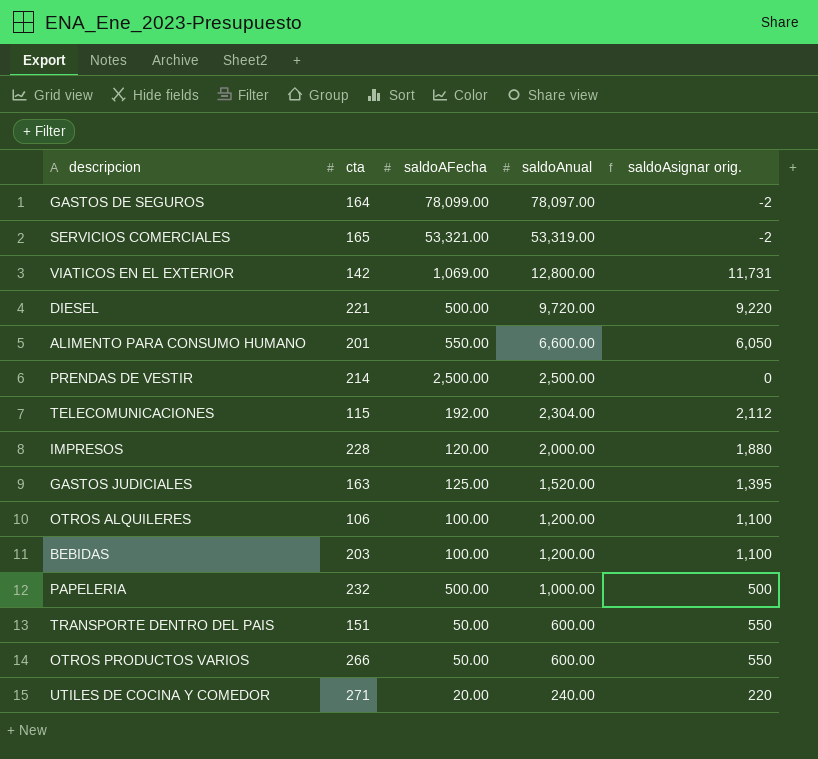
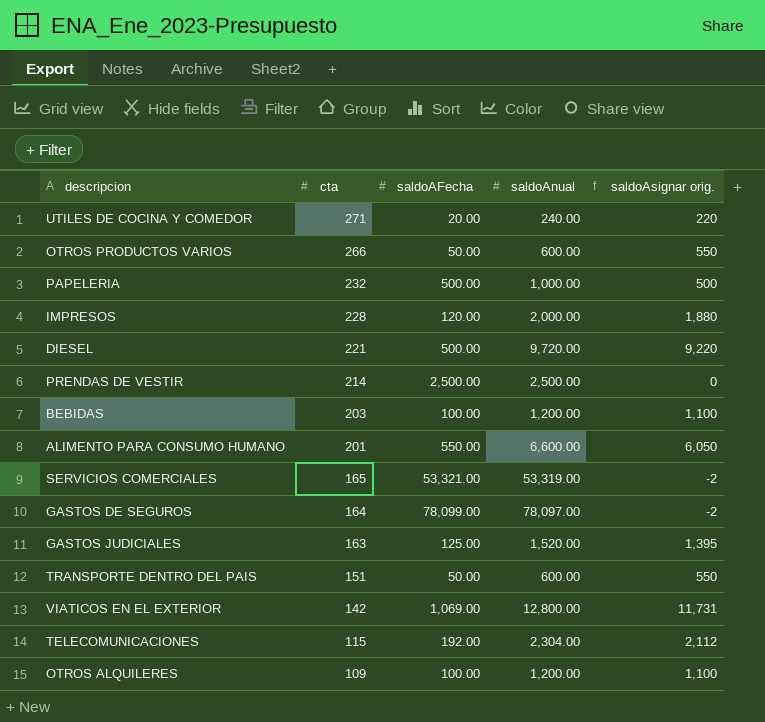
row order: saldoAnual descending -> cta descending
OTROS ALQUILERES | cta: 106 -> 109

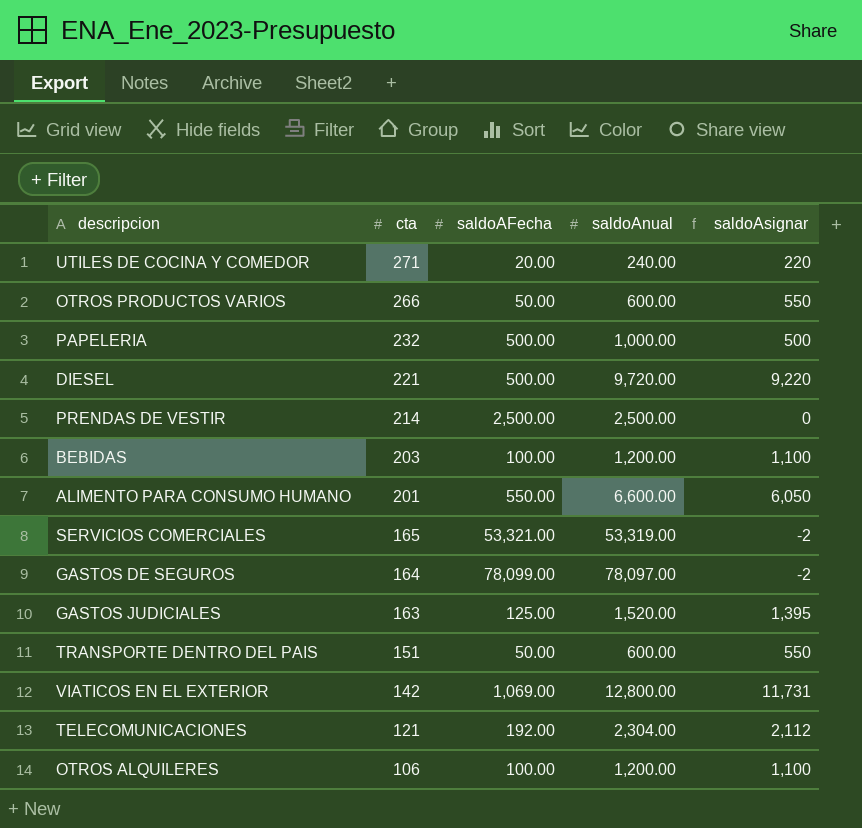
column name: saldoAsignar orig. -> saldoAsignar
row IMPRESOS: 228 | 120.00 | 2,000.00 | 1,880 -> none
TELECOMUNICACIONES | cta: 115 -> 121
OTROS ALQUILERES | cta: 109 -> 106

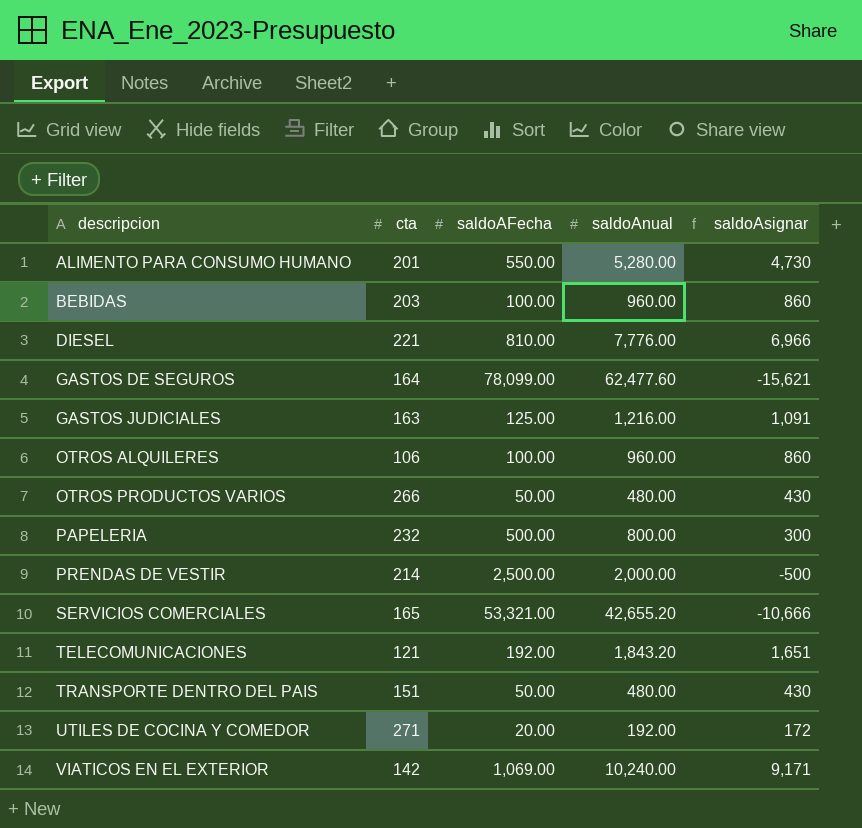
row order: cta descending -> descripcion ascending
ALIMENTO PARA CONSUMO HUMANO | saldoAnual: 6,600.00 -> 5,280.00
ALIMENTO PARA CONSUMO HUMANO | saldoAsignar: 6,050 -> 4,730
BEBIDAS | saldoAnual: 1,200.00 -> 960.00
BEBIDAS | saldoAsignar: 1,100 -> 860
DIESEL | saldoAFecha: 500.00 -> 810.00
DIESEL | saldoAnual: 9,720.00 -> 7,776.00
DIESEL | saldoAsignar: 9,220 -> 6,966
GASTOS DE SEGUROS | saldoAnual: 78,097.00 -> 62,477.60
GASTOS DE SEGUROS | saldoAsignar: -2 -> -15,621
GASTOS JUDICIALES | saldoAnual: 1,520.00 -> 1,216.00
GASTOS JUDICIALES | saldoAsignar: 1,395 -> 1,091
OTROS ALQUILERES | saldoAnual: 1,200.00 -> 960.00
OTROS ALQUILERES | saldoAsignar: 1,100 -> 860
OTROS PRODUCTOS VARIOS | saldoAnual: 600.00 -> 480.00
OTROS PRODUCTOS VARIOS | saldoAsignar: 550 -> 430
PAPELERIA | saldoAnual: 1,000.00 -> 800.00
PAPELERIA | saldoAsignar: 500 -> 300
PRENDAS DE VESTIR | saldoAnual: 2,500.00 -> 2,000.00
PRENDAS DE VESTIR | saldoAsignar: 0 -> -500
SERVICIOS COMERCIALES | saldoAnual: 53,319.00 -> 42,655.20
SERVICIOS COMERCIALES | saldoAsignar: -2 -> -10,666
TELECOMUNICACIONES | saldoAnual: 2,304.00 -> 1,843.20
TELECOMUNICACIONES | saldoAsignar: 2,112 -> 1,651
TRANSPORTE DENTRO DEL PAIS | saldoAnual: 600.00 -> 480.00
TRANSPORTE DENTRO DEL PAIS | saldoAsignar: 550 -> 430
UTILES DE COCINA Y COMEDOR | saldoAnual: 240.00 -> 192.00
UTILES DE COCINA Y COMEDOR | saldoAsignar: 220 -> 172
VIATICOS EN EL EXTERIOR | saldoAnual: 12,800.00 -> 10,240.00
VIATICOS EN EL EXTERIOR | saldoAsignar: 11,731 -> 9,171

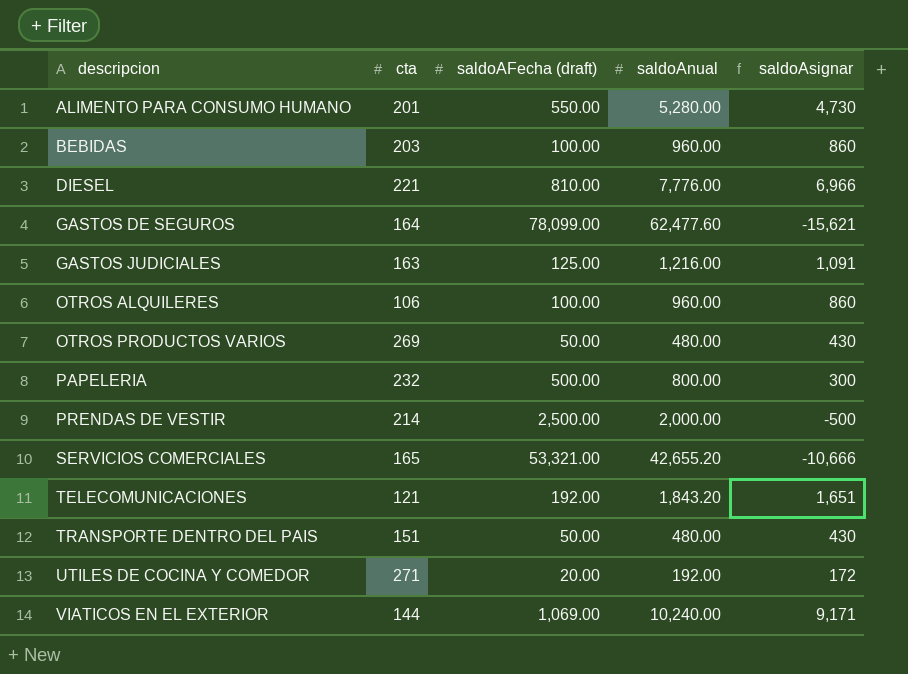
column name: saldoAFecha -> saldoAFecha (draft)
OTROS PRODUCTOS VARIOS | cta: 266 -> 269
VIATICOS EN EL EXTERIOR | cta: 142 -> 144

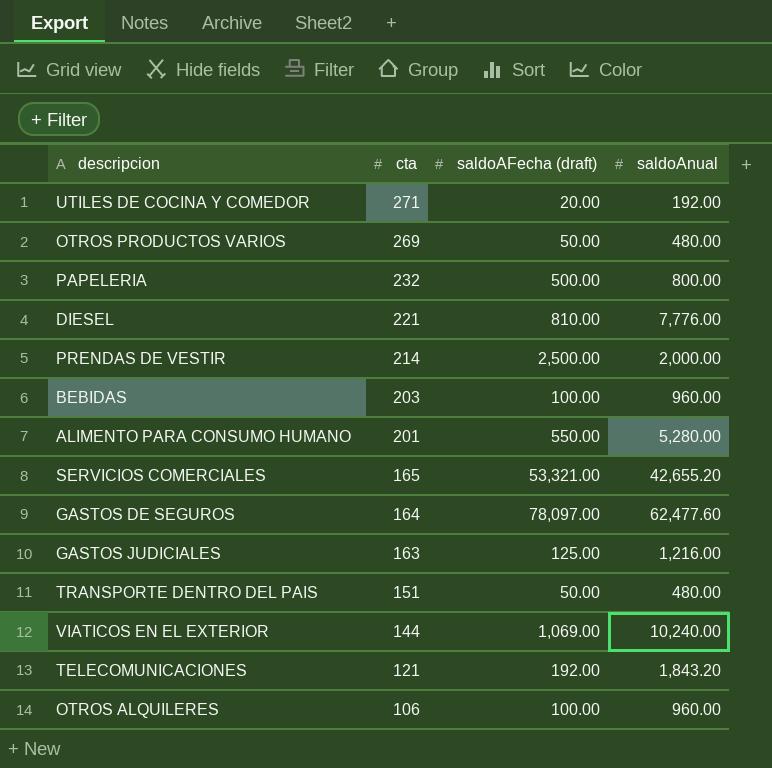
row order: descripcion ascending -> cta descending
column saldoAsignar | formula: [saldoAnual] - [saldoAFecha (draft)] -> none
GASTOS DE SEGUROS | saldoAFecha (draft): 78,099.00 -> 78,097.00

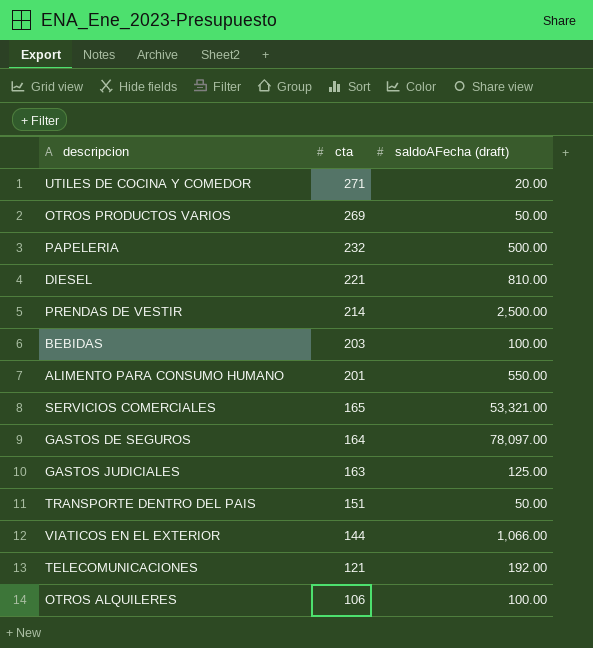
column saldoAnual | position: 4 -> none
VIATICOS EN EL EXTERIOR | saldoAFecha (draft): 1,069.00 -> 1,066.00

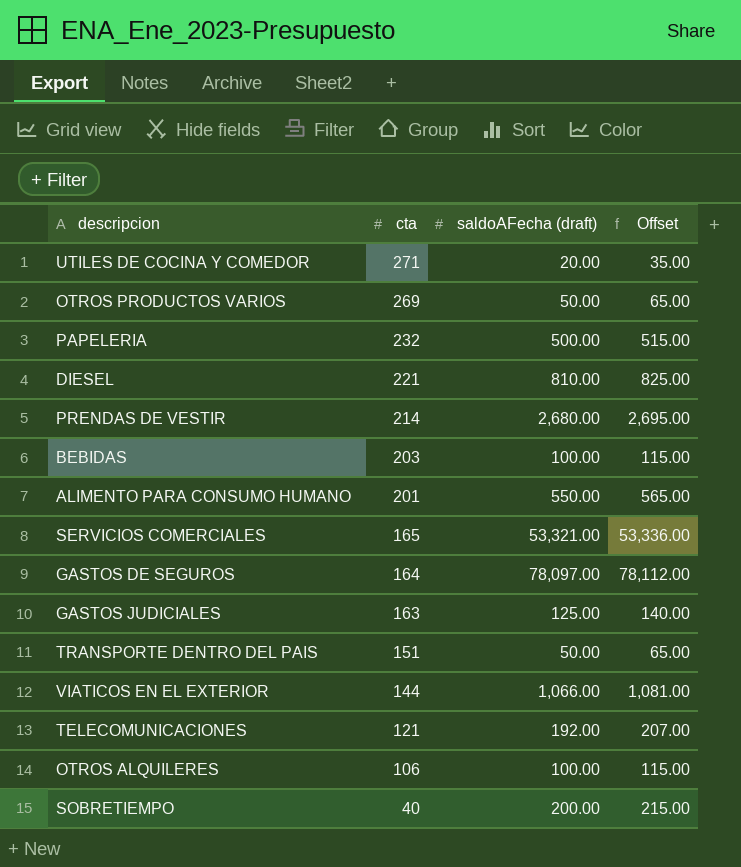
column Offset | formula: none -> [saldoAFecha (draft)] + 15
PRENDAS DE VESTIR | saldoAFecha (draft): 2,500.00 -> 2,680.00
row SOBRETIEMPO: none -> 40 | 200.00 | 215.00

